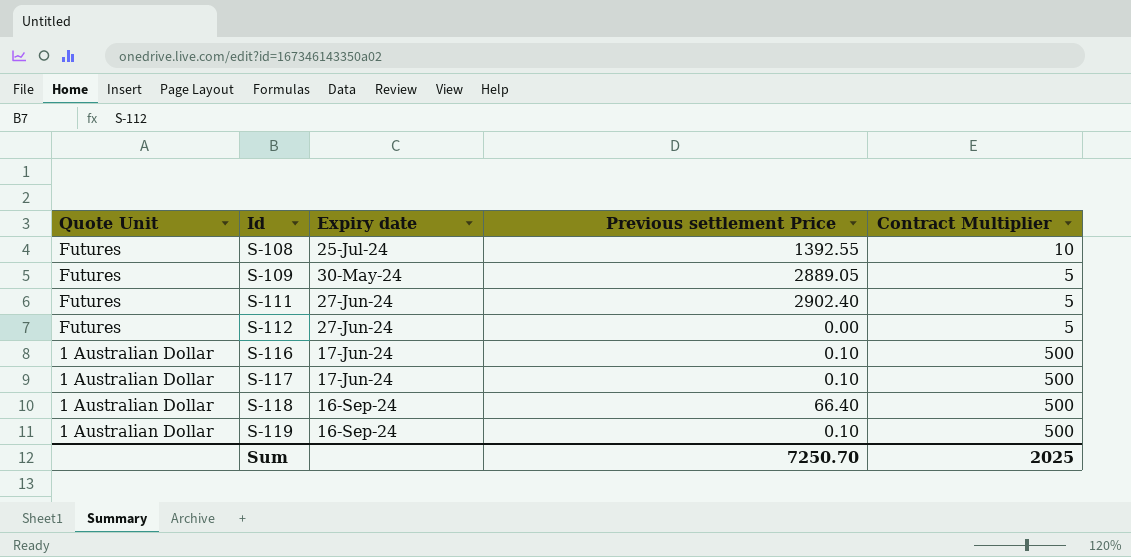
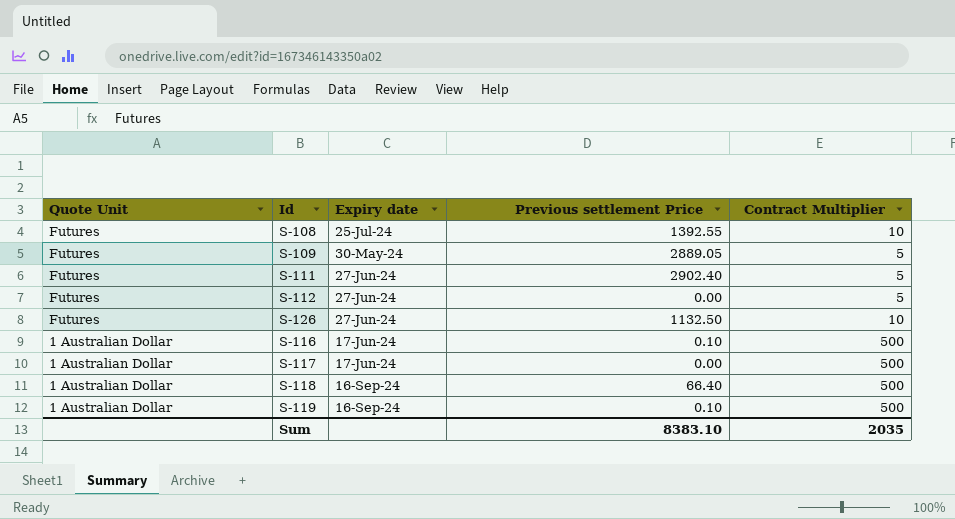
row S-126: none -> Futures | 27-Jun-24 | 1132.50 | 10
S-117 | Previous settlement Price: 0.10 -> 0.00
Sum | Previous settlement Price: 7250.70 -> 8383.10
Sum | Contract Multiplier: 2025 -> 2035

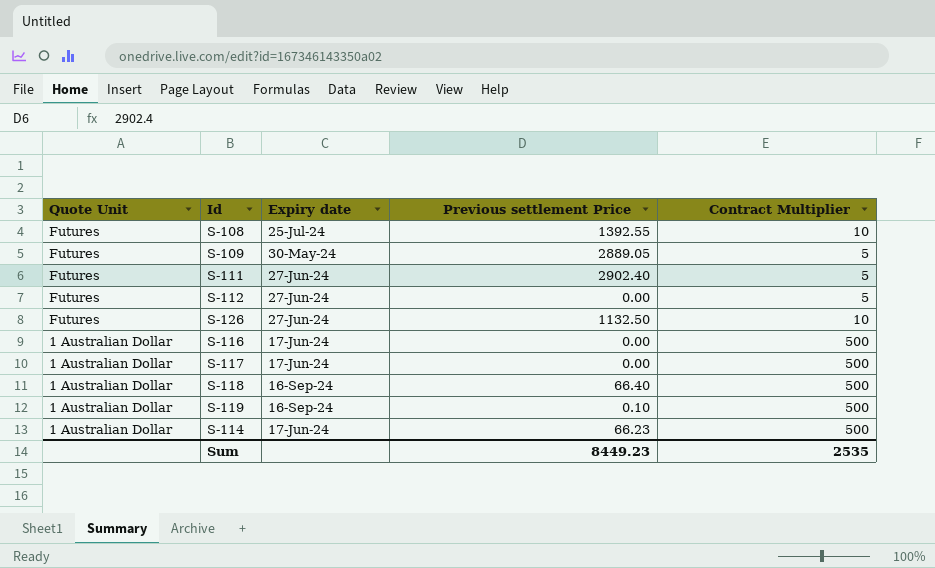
S-116 | Previous settlement Price: 0.10 -> 0.00
row S-114: none -> 1 Australian Dollar | 17-Jun-24 | 66.23 | 500
Sum | Previous settlement Price: 8383.10 -> 8449.23
Sum | Contract Multiplier: 2035 -> 2535

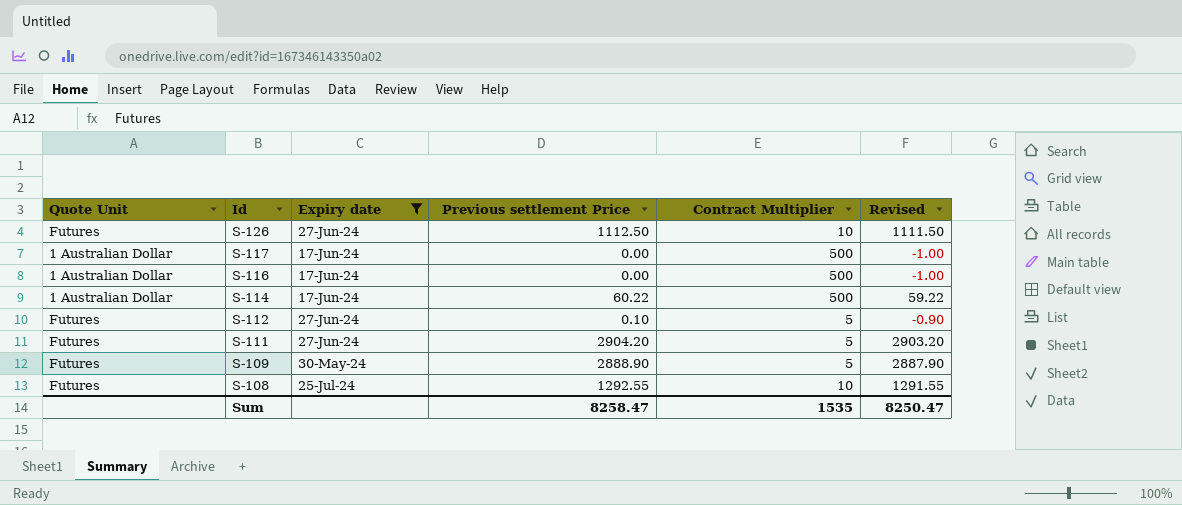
filter: none -> Expiry date != 16-Sep-24
row order: Quote Unit descending -> Id descending
column Revised | formula: none -> [Previous settlement Price] - 1
S-126 | Previous settlement Price: 1132.50 -> 1112.50
S-114 | Previous settlement Price: 66.23 -> 60.22
S-112 | Previous settlement Price: 0.00 -> 0.10
S-111 | Previous settlement Price: 2902.40 -> 2904.20
S-109 | Previous settlement Price: 2889.05 -> 2888.90
S-108 | Previous settlement Price: 1392.55 -> 1292.55
Sum | Previous settlement Price: 8449.23 -> 8258.47
Sum | Contract Multiplier: 2535 -> 1535

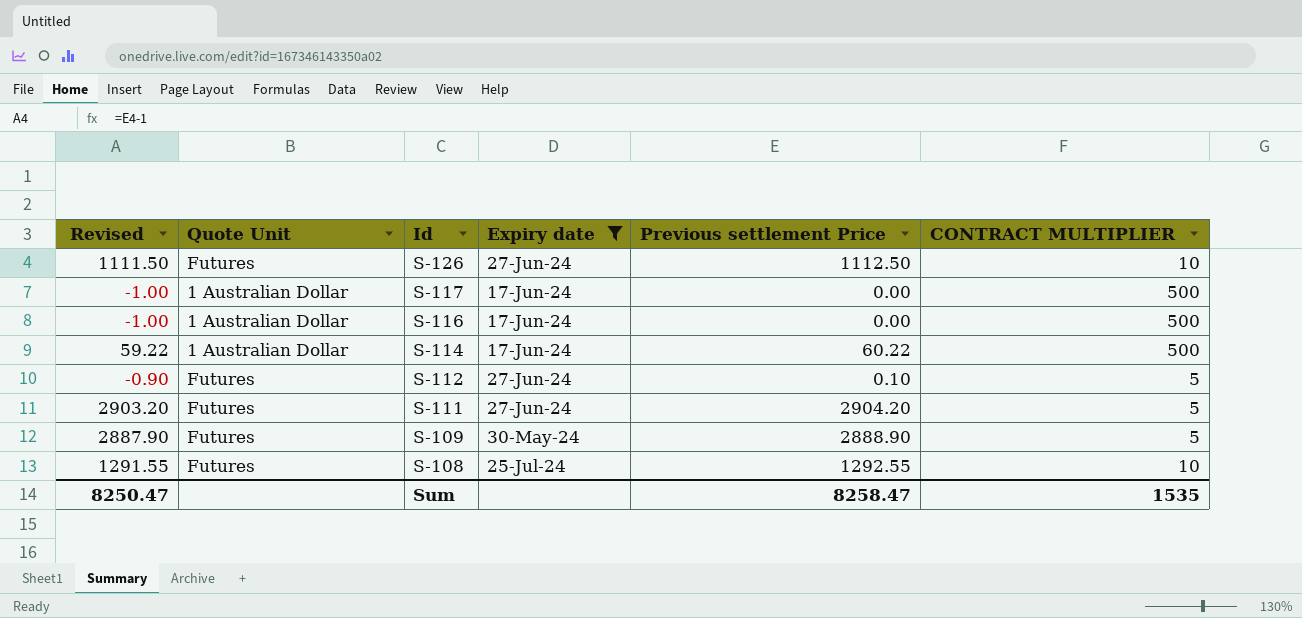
column Revised | position: 6 -> 1
column name: Contract Multiplier -> CONTRACT MULTIPLIER

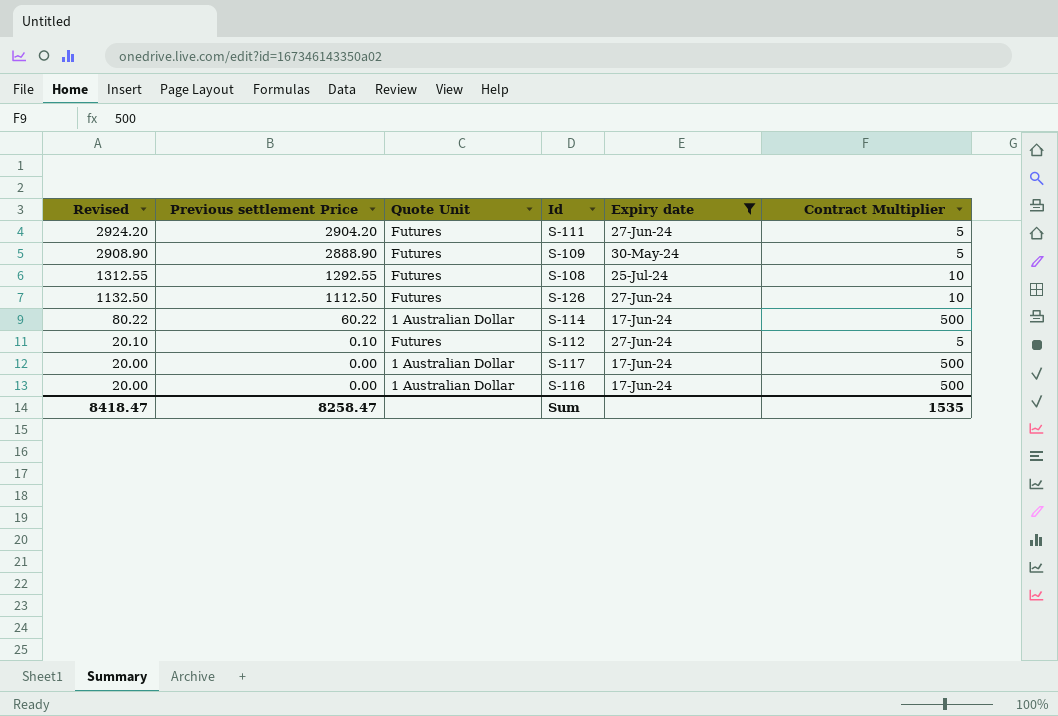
row order: Id descending -> Revised descending
column Revised | formula: [Previous settlement Price] - 1 -> [Previous settlement Price] + 20
column Previous settlement Price | position: 5 -> 2
column name: CONTRACT MULTIPLIER -> Contract Multiplier
Sum | Revised: 8250.47 -> 8418.47

